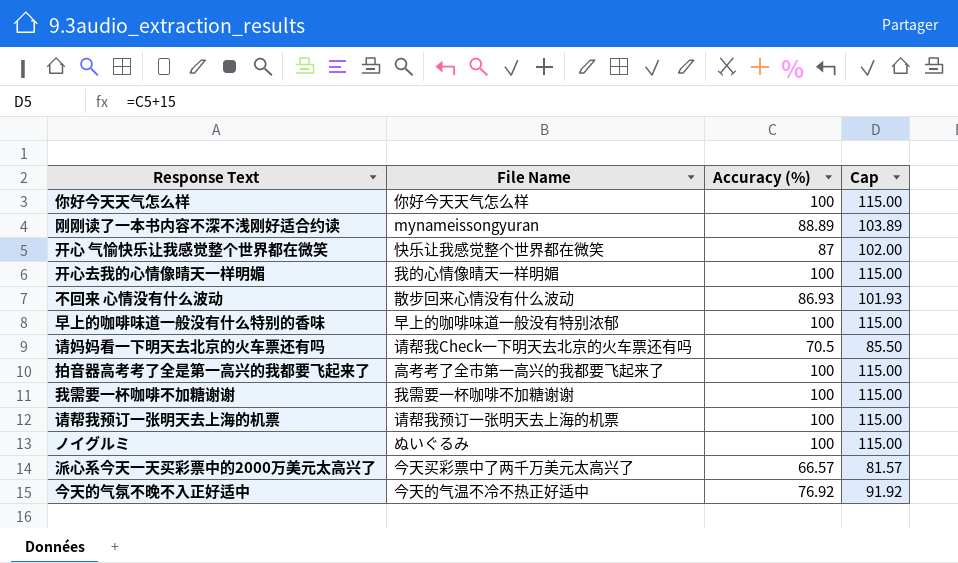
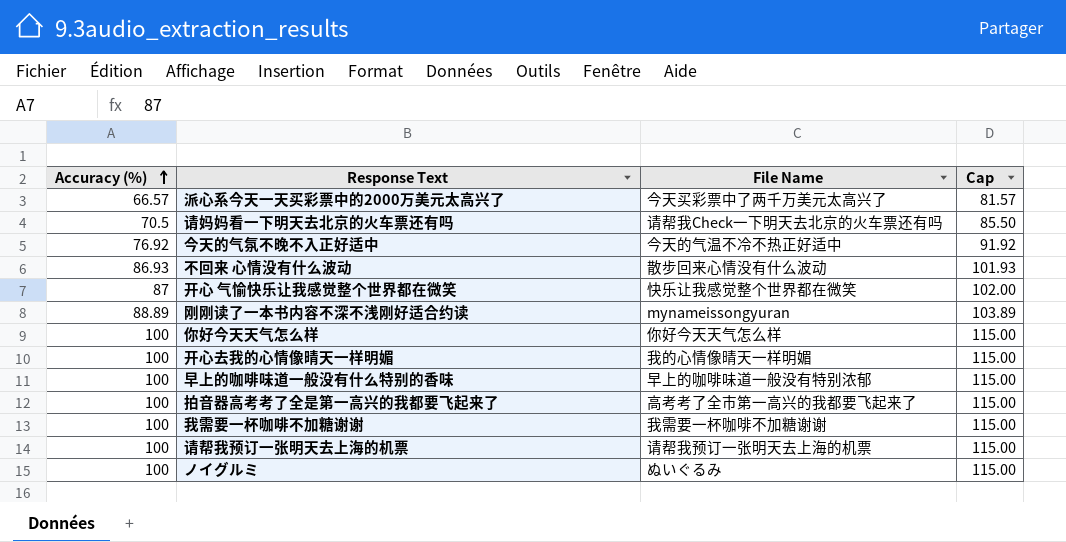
row order: none -> Accuracy (%) ascending
column Accuracy (%) | position: 3 -> 1

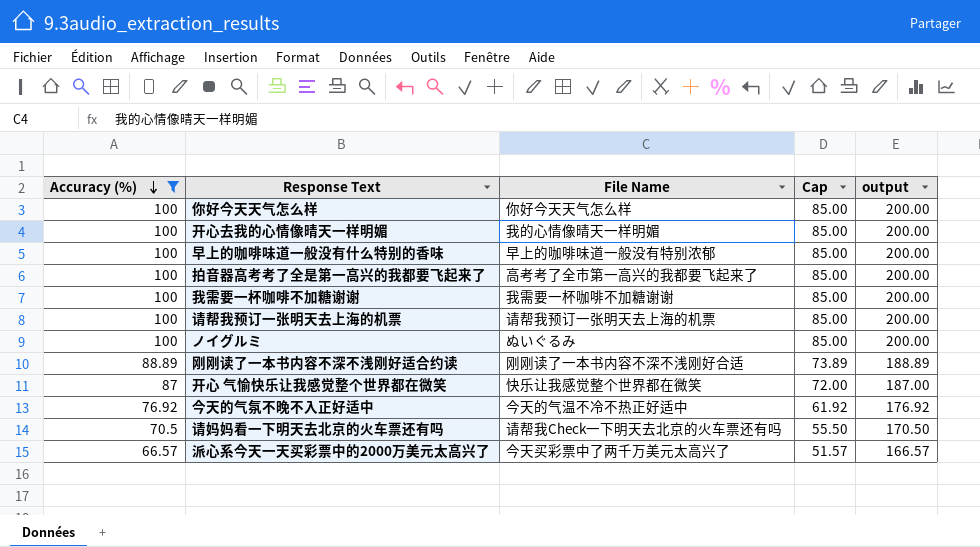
filter: none -> Accuracy (%) != 86.93
row order: Accuracy (%) ascending -> Accuracy (%) descending
column Cap | formula: [Accuracy (%)] + 15 -> [Accuracy (%)] - 15
column output | formula: none -> [Accuracy (%)] + 100
刚刚读了一本书内容不深不浅刚好适合约读 | File Name: mynameissongyuran -> 刚刚读了一本书内容不深不浅刚好合适

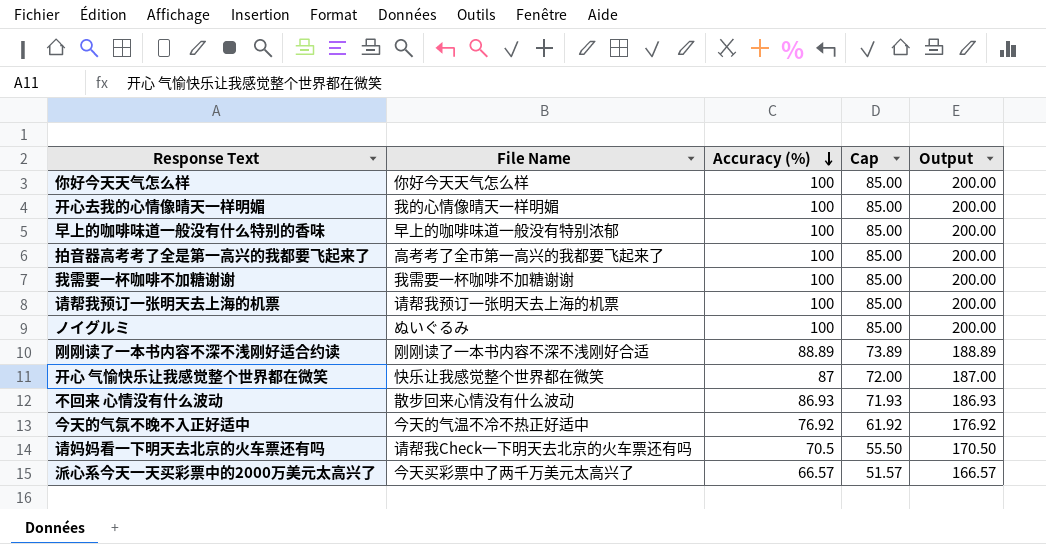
filter: Accuracy (%) != 86.93 -> none
column Accuracy (%) | position: 1 -> 3
column name: output -> Output

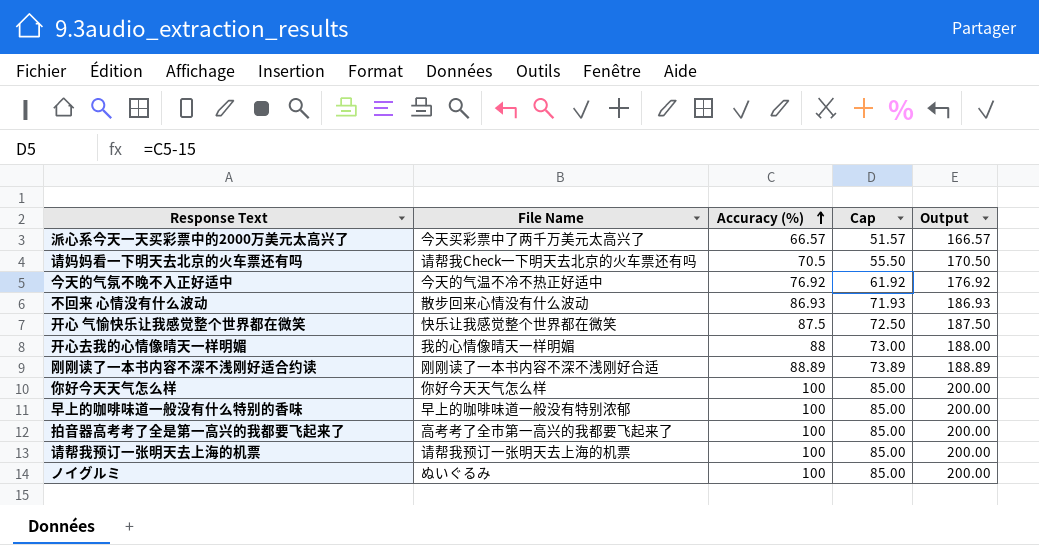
row order: Accuracy (%) descending -> Accuracy (%) ascending
row 我需要一杯咖啡不加糖谢谢: 我需要一杯咖啡不加糖谢谢 | 100 | 85.00 | 200.00 -> none
开心 气愉快乐让我感觉整个世界都在微笑 | Accuracy (%): 87 -> 87.5
开心 气愉快乐让我感觉整个世界都在微笑 | Cap: 72.00 -> 72.50
开心 气愉快乐让我感觉整个世界都在微笑 | Output: 187.00 -> 187.50
开心去我的心情像晴天一样明媚 | Accuracy (%): 100 -> 88
开心去我的心情像晴天一样明媚 | Cap: 85.00 -> 73.00
开心去我的心情像晴天一样明媚 | Output: 200.00 -> 188.00

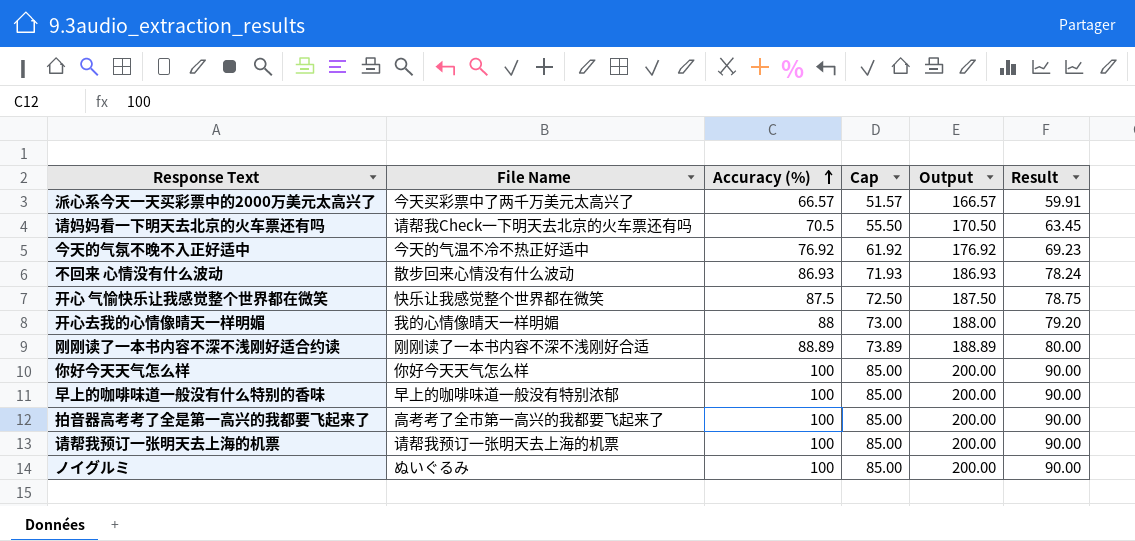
column Result | formula: none -> [Accuracy (%)] * 0.9

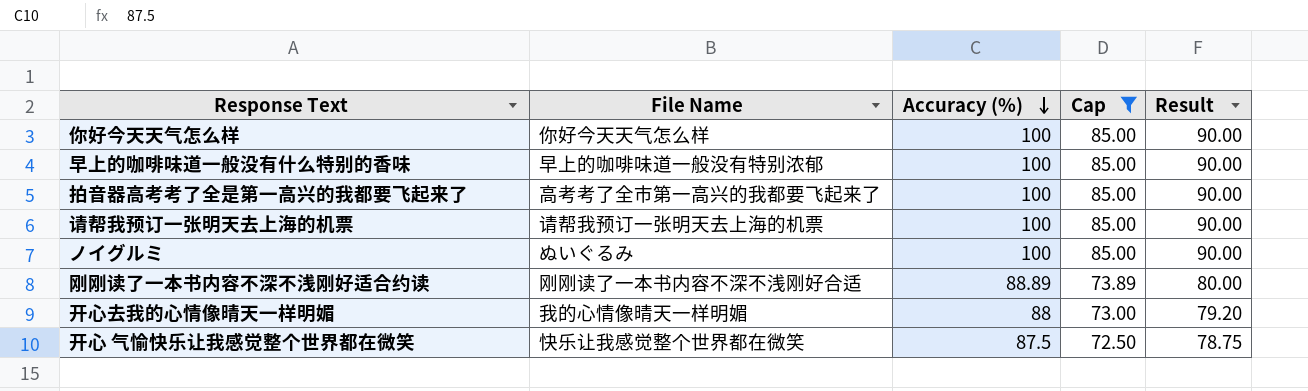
filter: none -> Cap >= 72.50
row order: Accuracy (%) ascending -> Accuracy (%) descending
column Output | formula: [Accuracy (%)] + 100 -> none

